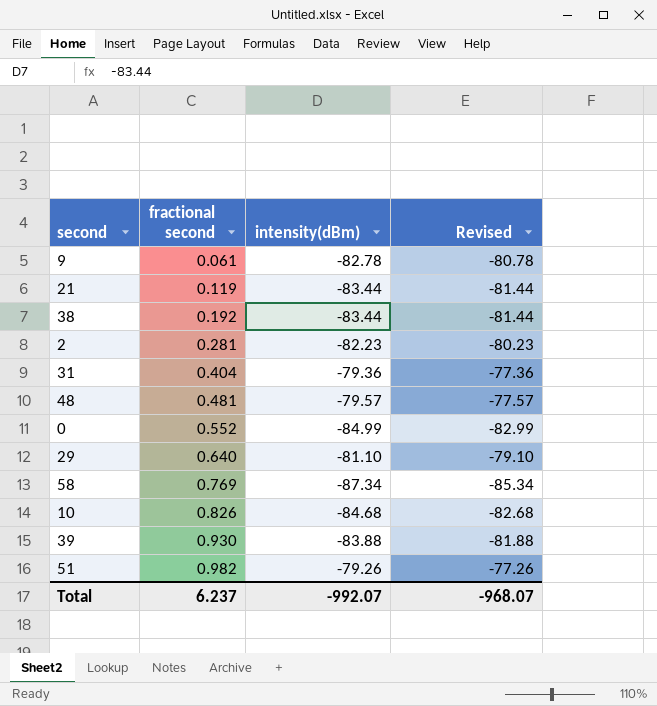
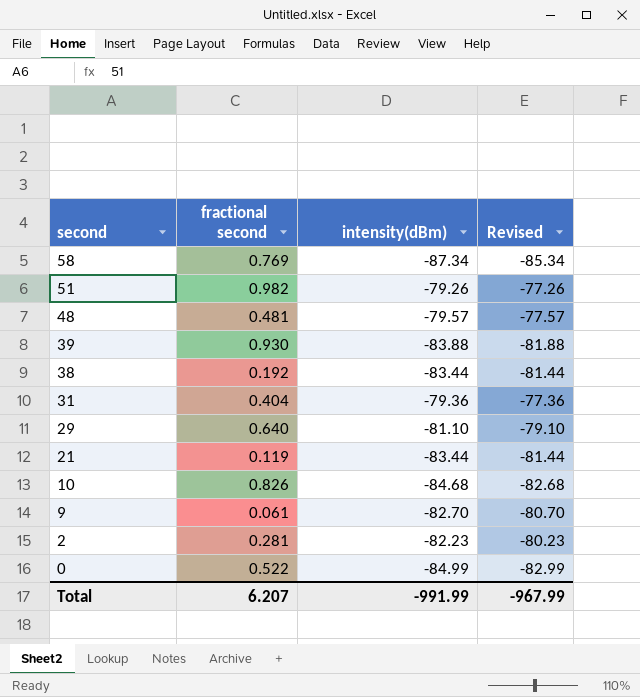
row order: fractional second ascending -> second descending
9 | intensity(dBm): -82.78 -> -82.70
9 | Revised: -80.78 -> -80.70
0 | fractional second: 0.552 -> 0.522
Total | fractional second: 6.237 -> 6.207
Total | intensity(dBm): -992.07 -> -991.99
Total | Revised: -968.07 -> -967.99

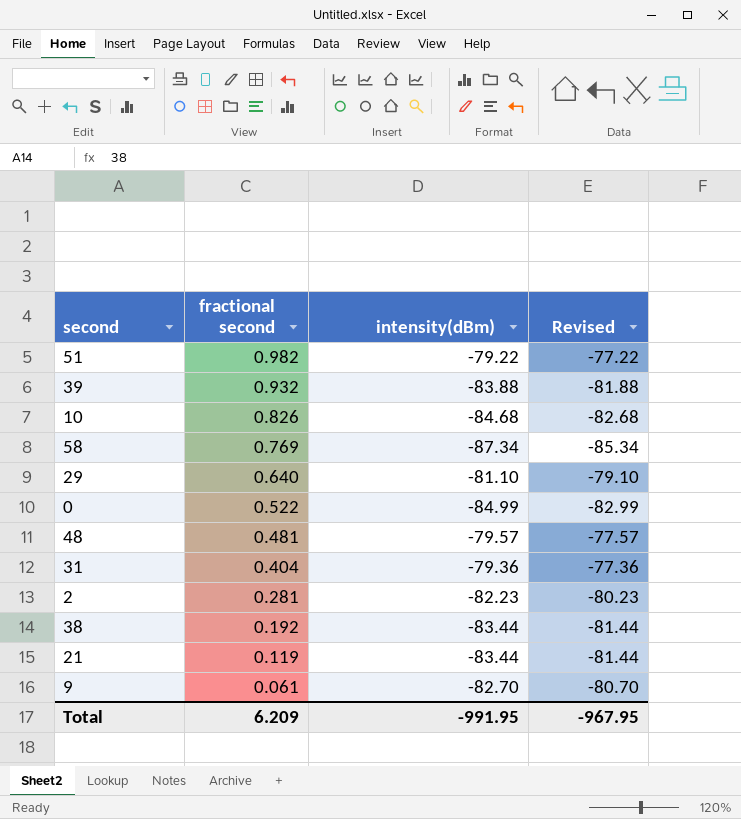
row order: second descending -> fractional second descending
51 | intensity(dBm): -79.26 -> -79.22
51 | Revised: -77.26 -> -77.22
39 | fractional second: 0.930 -> 0.932
Total | fractional second: 6.207 -> 6.209
Total | intensity(dBm): -991.99 -> -991.95
Total | Revised: -967.99 -> -967.95

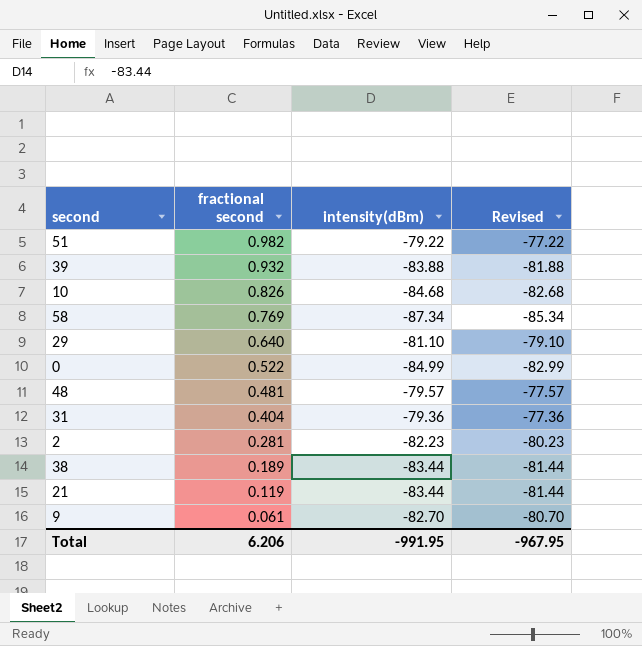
38 | fractional second: 0.192 -> 0.189
Total | fractional second: 6.209 -> 6.206

